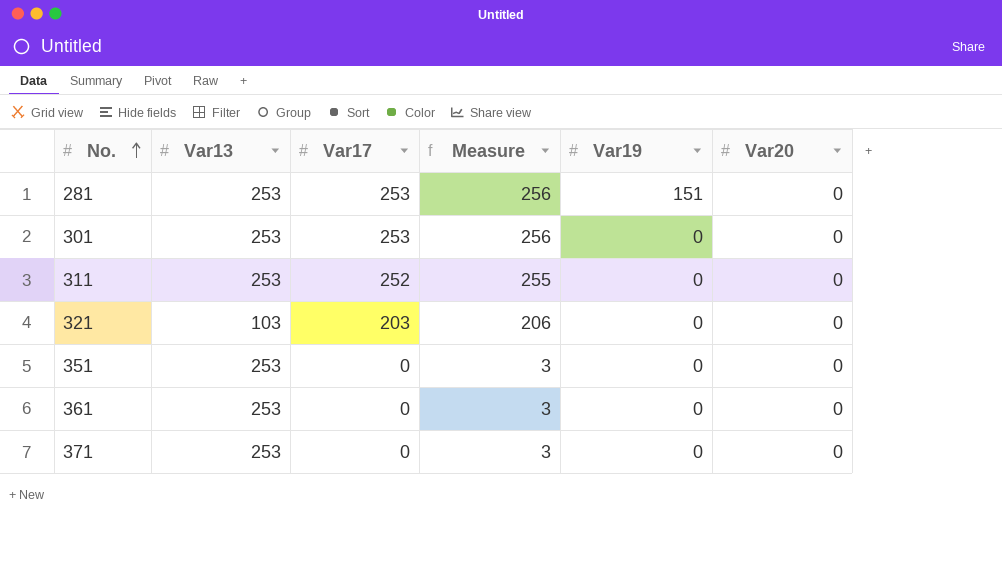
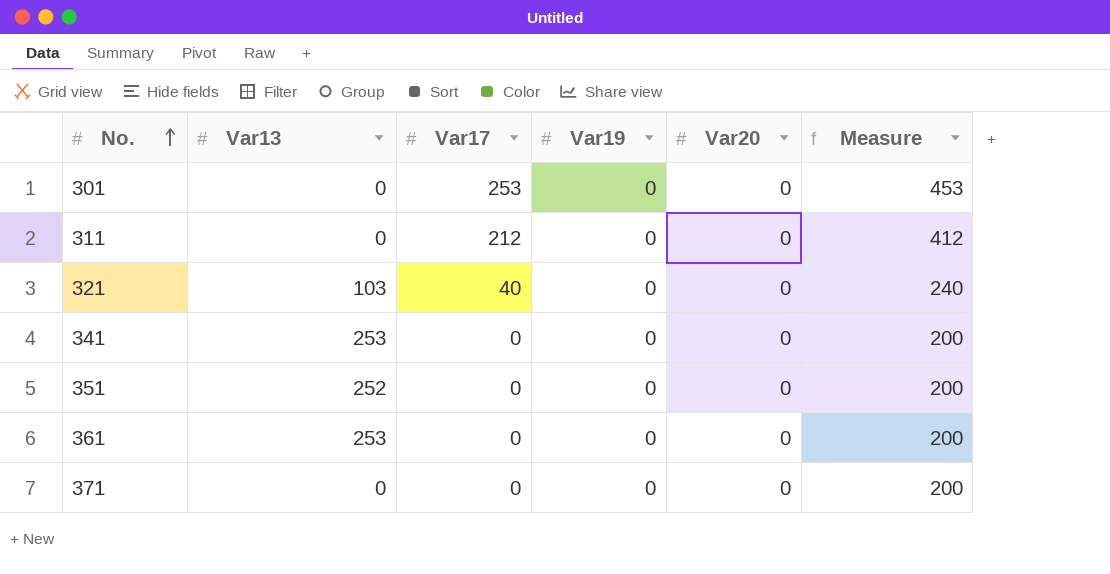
column Measure | formula: [Var17] + 3 -> [Var17] + 200
column Measure | position: 4 -> 6
row 281: 253 | 253 | 256 | 151 | 0 -> none
301 | Var13: 253 -> 0
311 | Var13: 253 -> 0
311 | Var17: 252 -> 212
321 | Var17: 203 -> 40
row 341: none -> 253 | 0 | 0 | 0 | 200
351 | Var13: 253 -> 252
371 | Var13: 253 -> 0

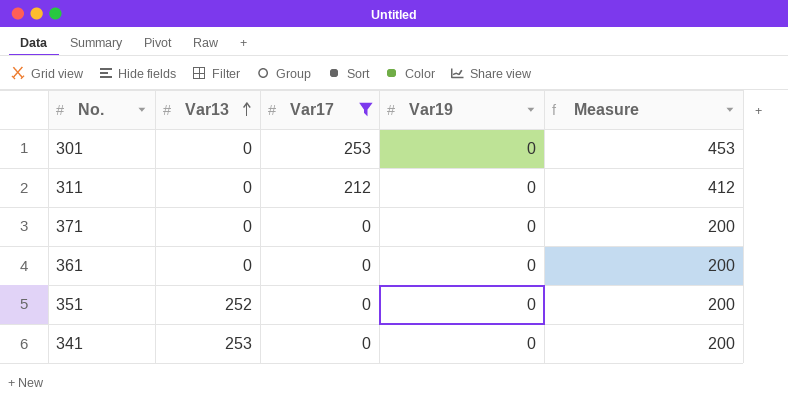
filter: none -> Var17 != 40
row order: No. ascending -> Var13 ascending
column Var20 | position: 5 -> none
361 | Var13: 253 -> 0

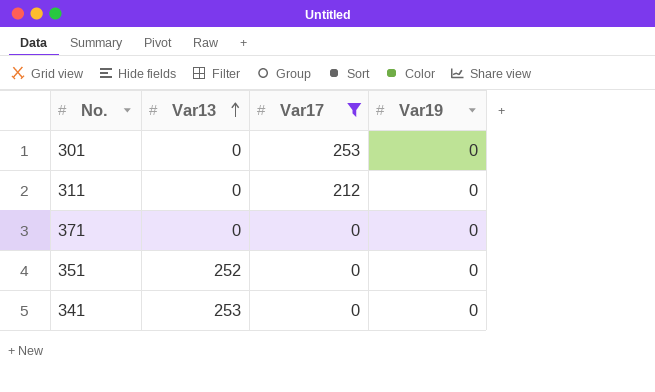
column Measure | formula: [Var17] + 200 -> none
row 361: 0 | 0 | 0 | 200 -> none

